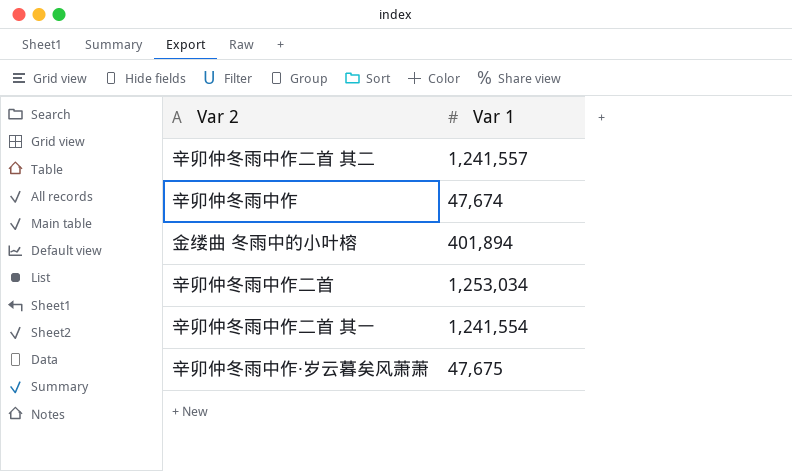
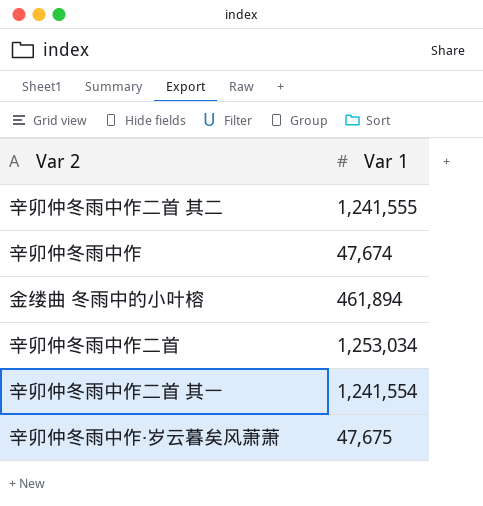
辛卯仲冬雨中作二首 其二 | Var 1: 1,241,557 -> 1,241,555
金缕曲 冬雨中的小叶榕 | Var 1: 401,894 -> 461,894

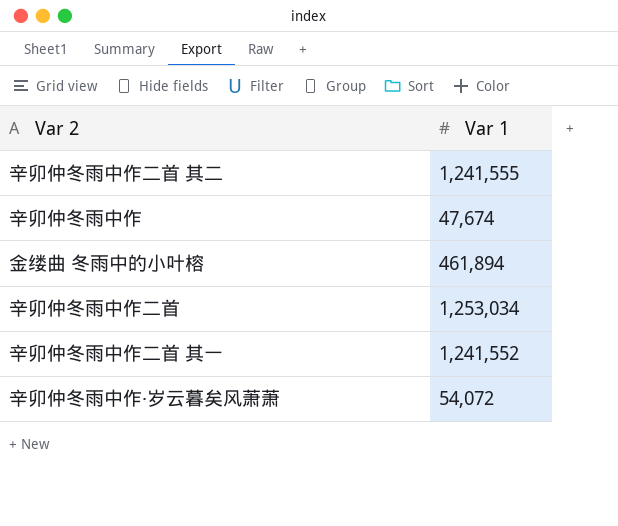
辛卯仲冬雨中作二首 其一 | Var 1: 1,241,554 -> 1,241,552
辛卯仲冬雨中作·岁云暮矣风萧萧 | Var 1: 47,675 -> 54,072

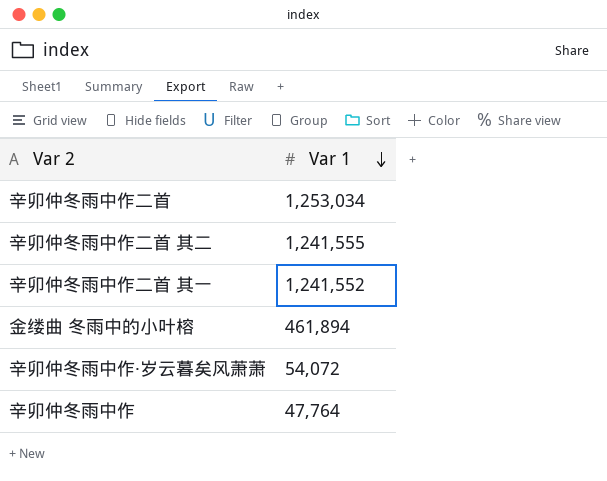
row order: none -> Var 1 descending
辛卯仲冬雨中作 | Var 1: 47,674 -> 47,764

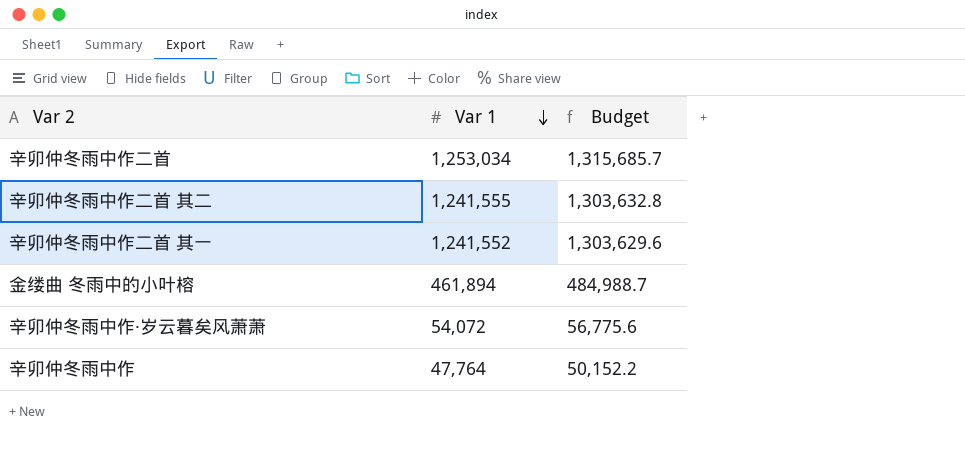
column Budget | formula: none -> [Var 1] * 1.05

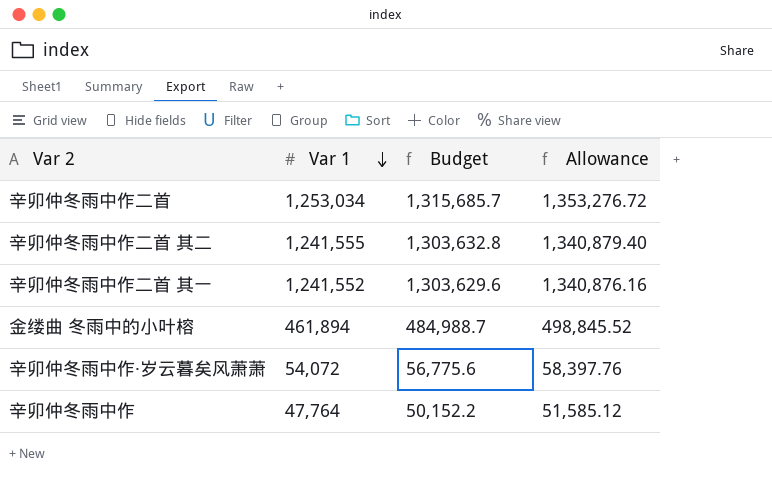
column Allowance | formula: none -> [Var 1] * 1.08

